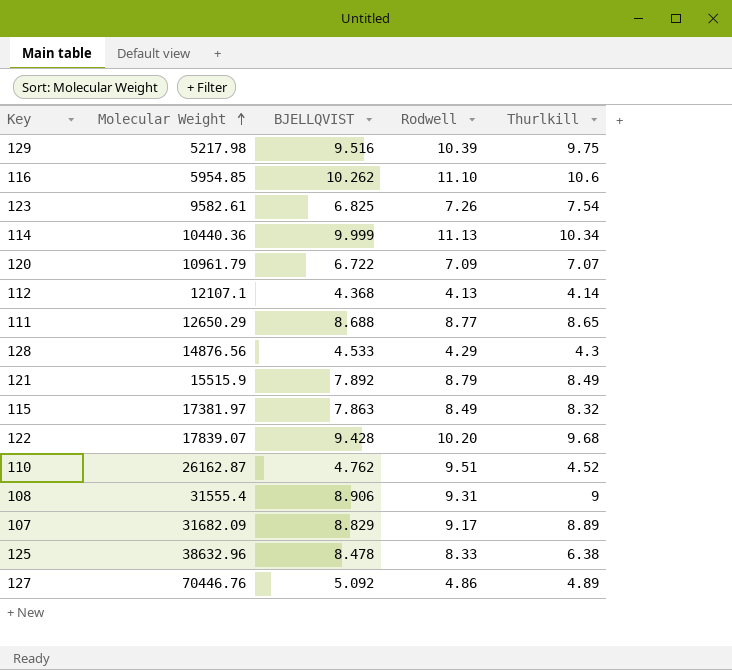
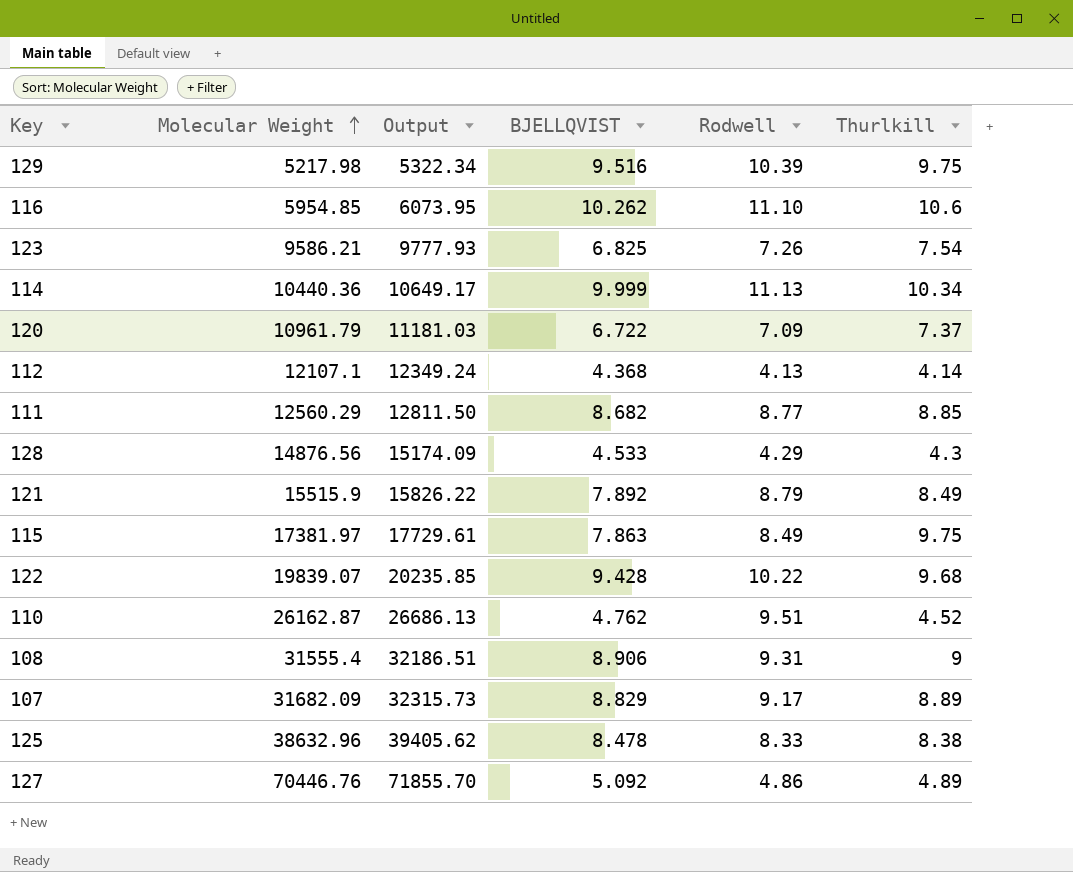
column Output | formula: none -> [Molecular Weight] * 1.02
123 | Molecular Weight: 9582.61 -> 9586.21
120 | Thurlkill: 7.07 -> 7.37
111 | Molecular Weight: 12650.29 -> 12560.29
111 | BJELLQVIST: 8.688 -> 8.682
111 | Thurlkill: 8.65 -> 8.85
115 | Thurlkill: 8.32 -> 9.75
122 | Molecular Weight: 17839.07 -> 19839.07
122 | Rodwell: 10.20 -> 10.22
125 | Thurlkill: 6.38 -> 8.38

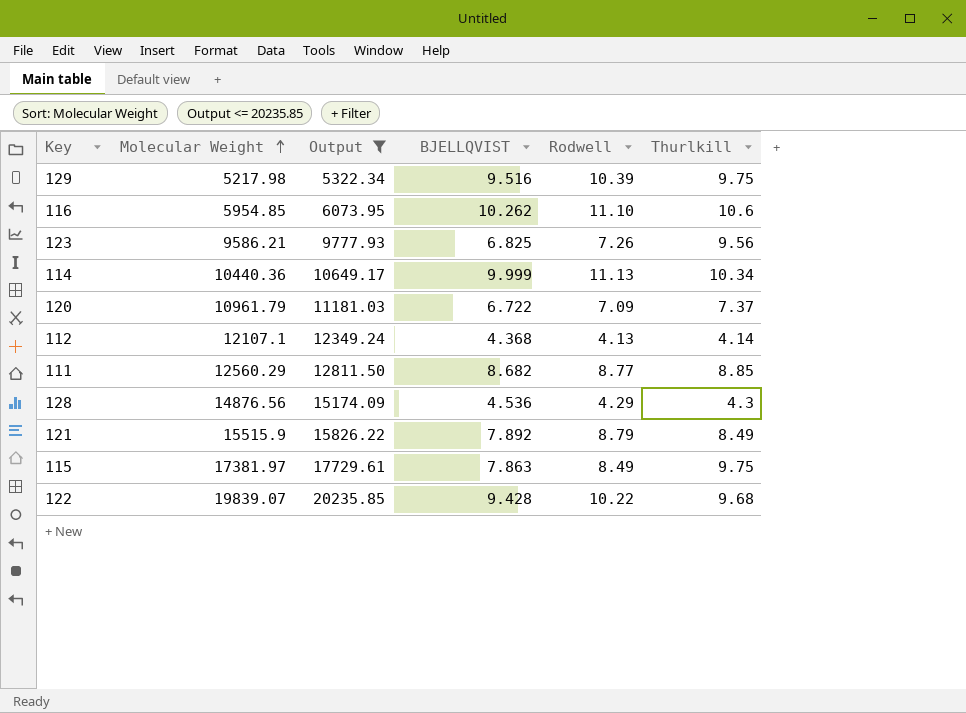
filter: none -> Output <= 20235.85
123 | Thurlkill: 7.54 -> 9.56
128 | BJELLQVIST: 4.533 -> 4.536

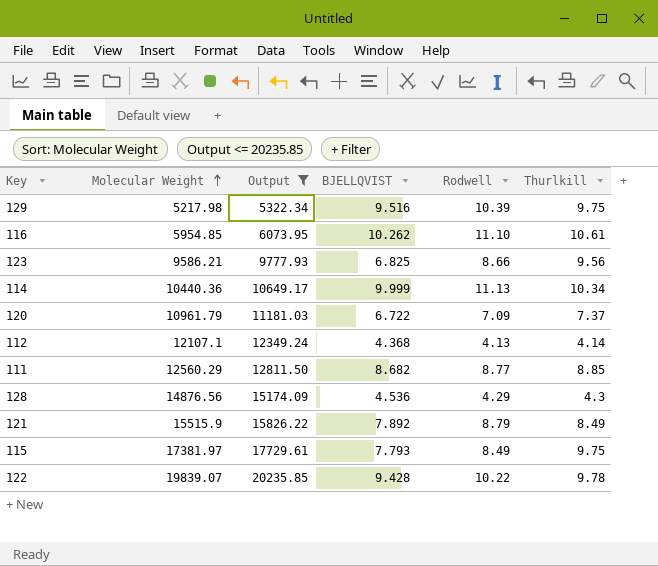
116 | Thurlkill: 10.6 -> 10.61
123 | Rodwell: 7.26 -> 8.66
115 | BJELLQVIST: 7.863 -> 7.793
122 | Thurlkill: 9.68 -> 9.78

